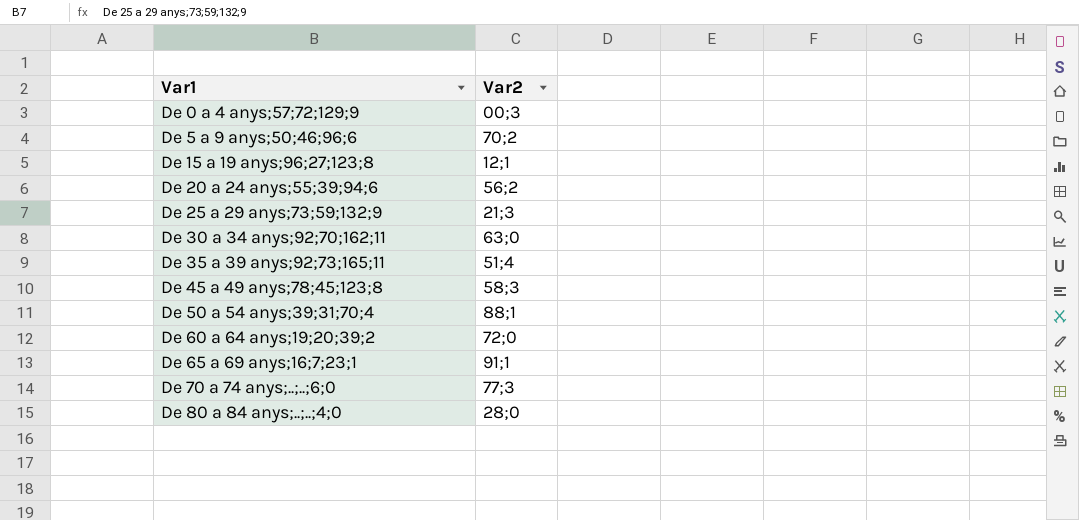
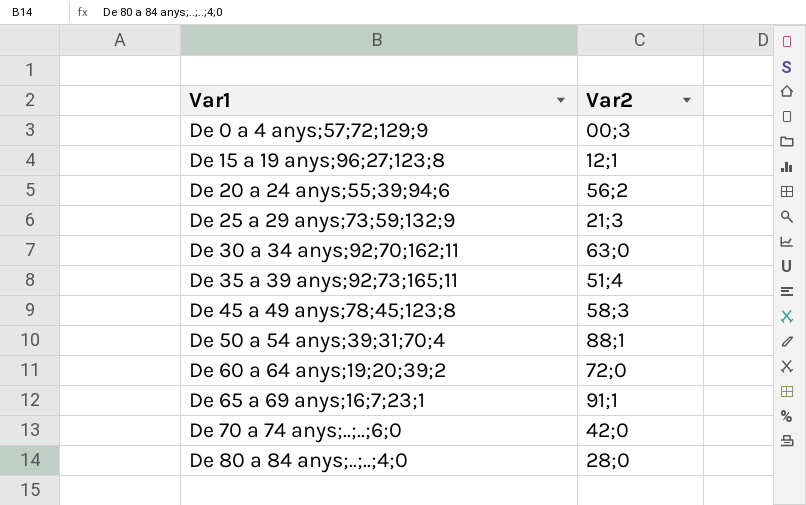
row De 5 a 9 anys;50;46;96;6: 70;2 -> none
De 70 a 74 anys;..;..;6;0 | Var2: 77;3 -> 42;0

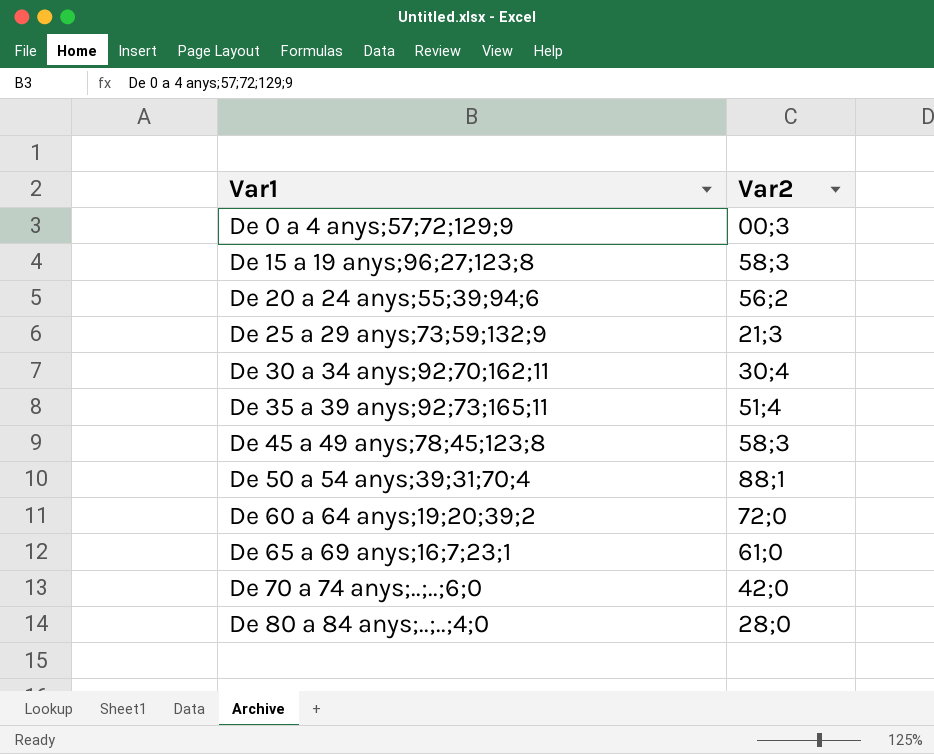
De 15 a 19 anys;96;27;123;8 | Var2: 12;1 -> 58;3
De 30 a 34 anys;92;70;162;11 | Var2: 63;0 -> 30;4
De 65 a 69 anys;16;7;23;1 | Var2: 91;1 -> 61;0

